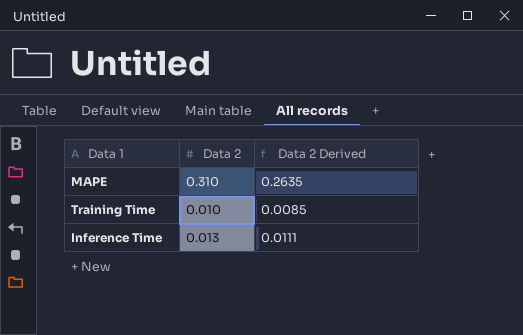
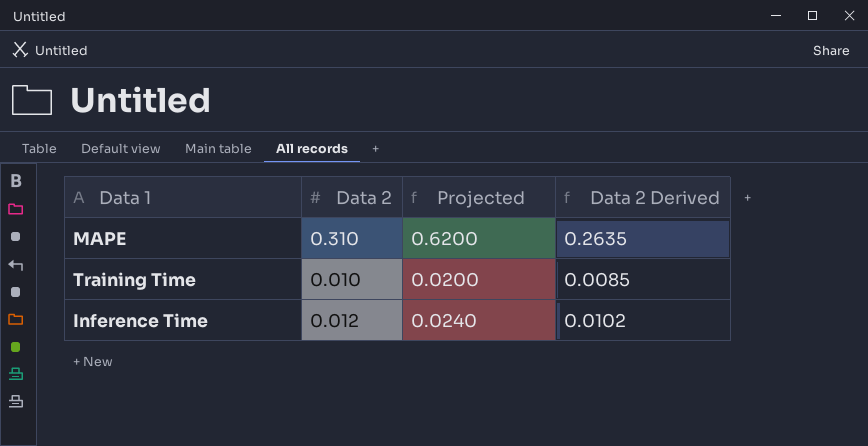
column Projected | formula: none -> [Data 2] * 2
Inference Time | Data 2: 0.013 -> 0.012
Inference Time | Data 2 Derived: 0.0111 -> 0.0102

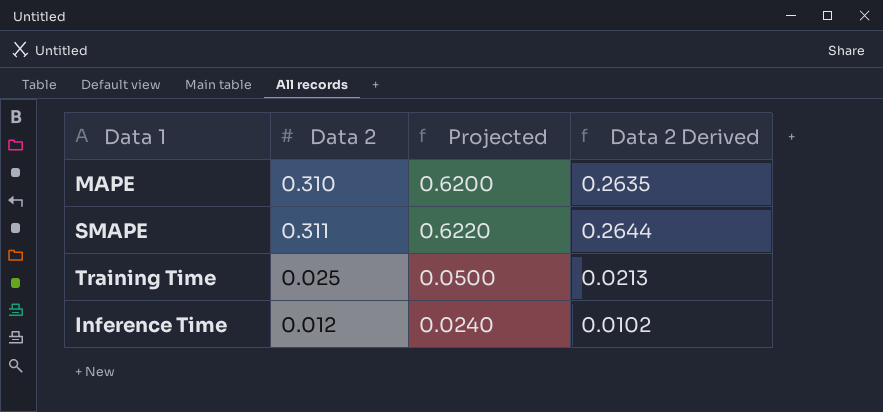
row SMAPE: none -> 0.311 | 0.6220 | 0.2644
Training Time | Data 2: 0.010 -> 0.025
Training Time | Projected: 0.0200 -> 0.0500
Training Time | Data 2 Derived: 0.0085 -> 0.0213

